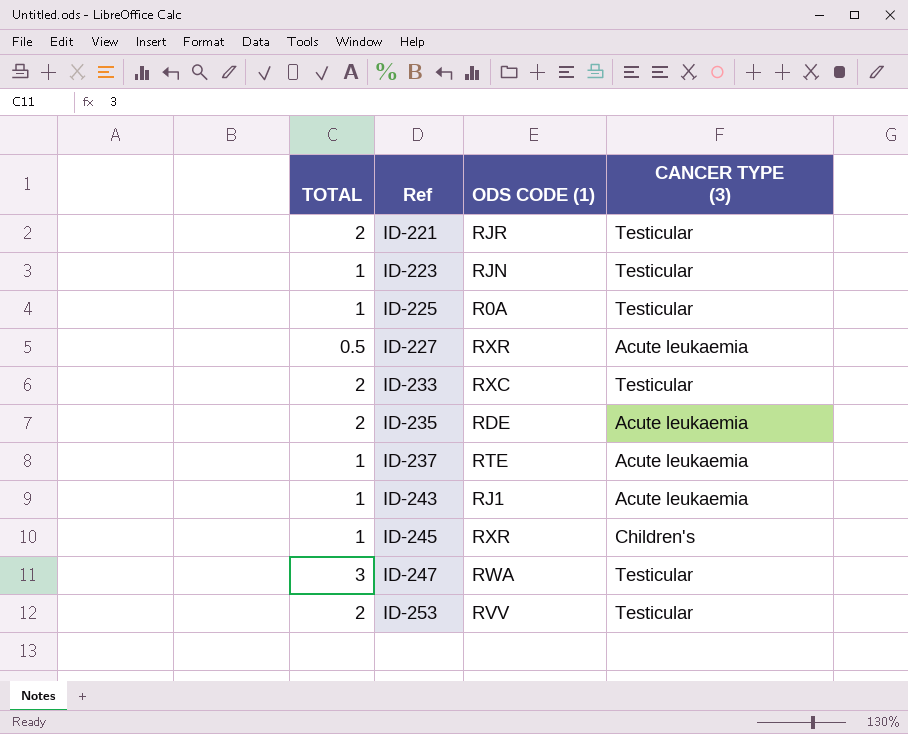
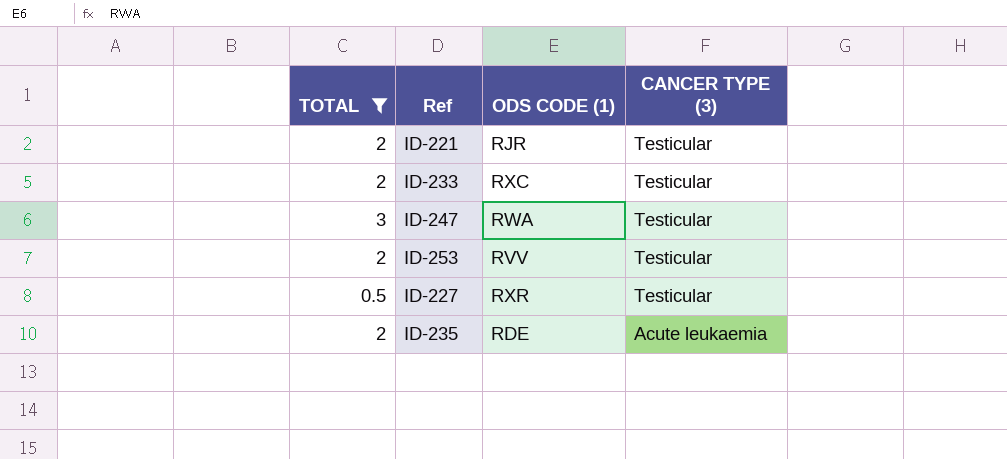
filter: none -> TOTAL != 1
row order: Ref ascending -> CANCER TYPE (3) descending
ID-227 | CANCER TYPE (3): Acute leukaemia -> Testicular

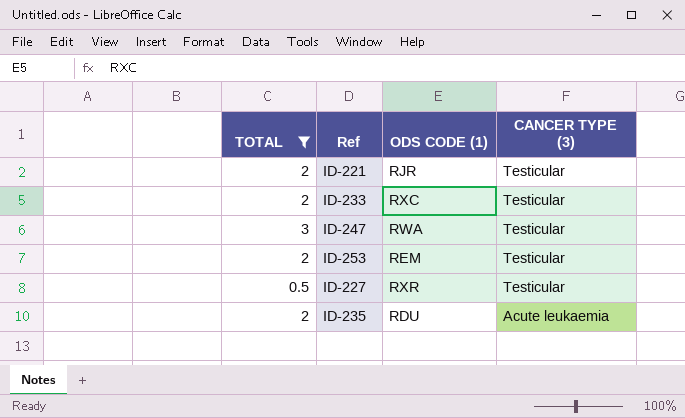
ID-253 | ODS CODE (1): RVV -> REM
ID-235 | ODS CODE (1): RDE -> RDU

